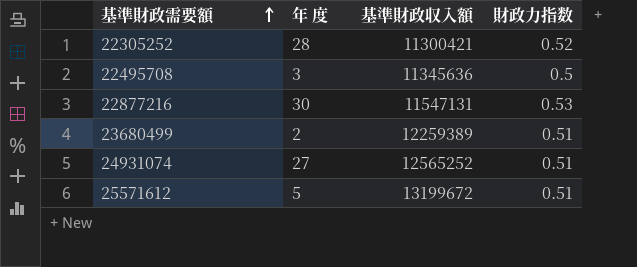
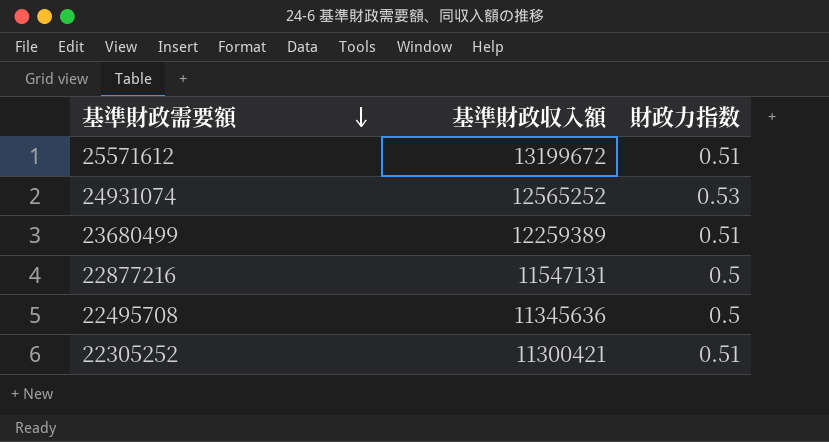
row order: 基準財政需要額 ascending -> 基準財政需要額 descending
column 年 度 | position: 2 -> none
24931074 | 財政力指数: 0.51 -> 0.53
22877216 | 財政力指数: 0.53 -> 0.5
22305252 | 財政力指数: 0.52 -> 0.51

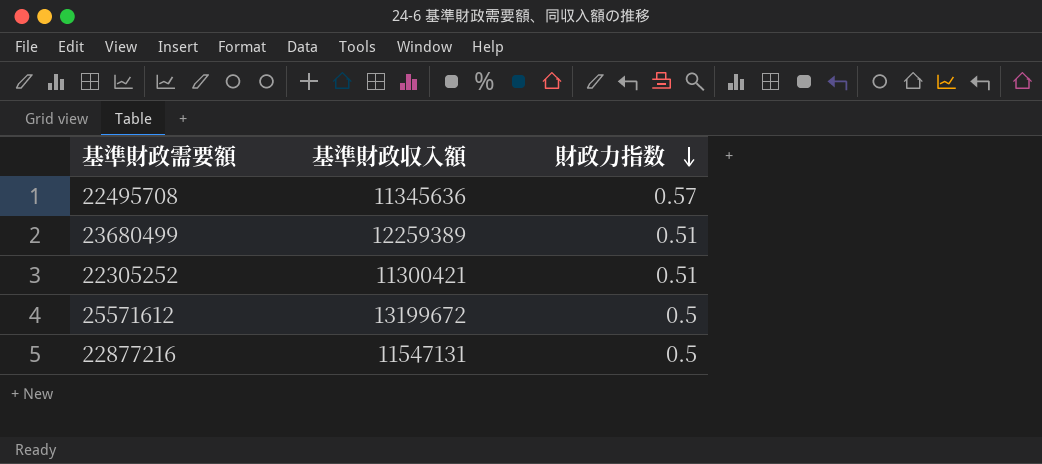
row order: 基準財政需要額 descending -> 財政力指数 descending
row 24931074: 12565252 | 0.53 -> none
22495708 | 財政力指数: 0.5 -> 0.57
25571612 | 財政力指数: 0.51 -> 0.5

